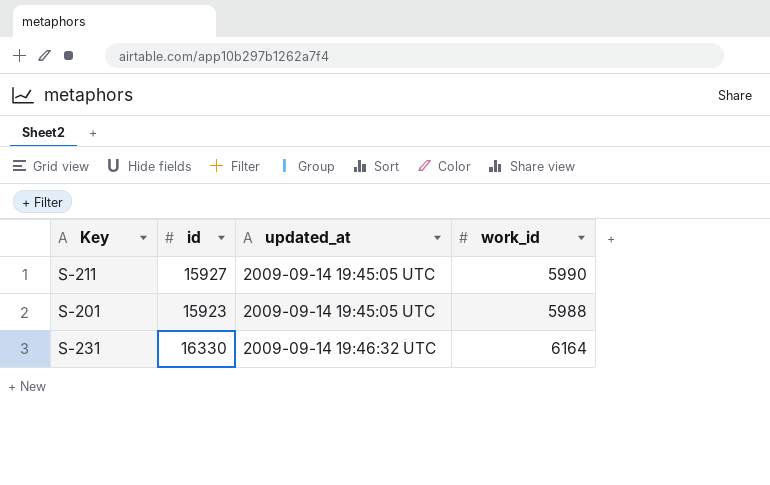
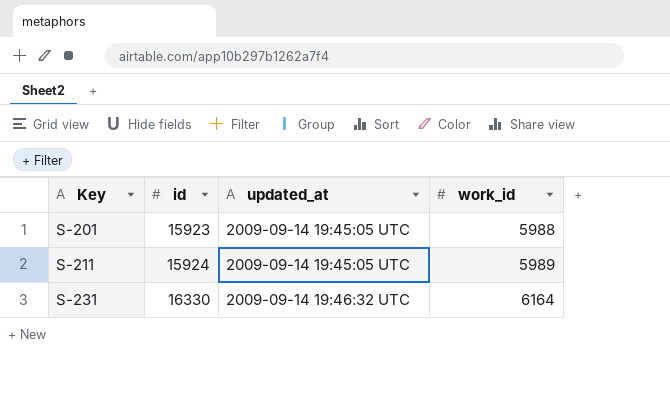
row order: updated_at ascending -> Key ascending
S-211 | id: 15927 -> 15924
S-211 | work_id: 5990 -> 5989

